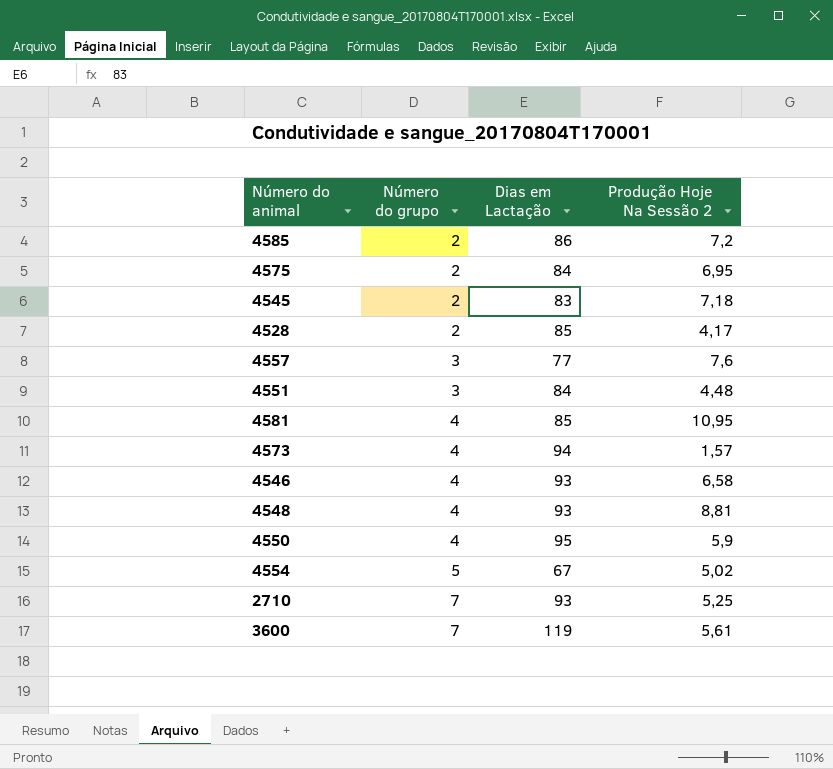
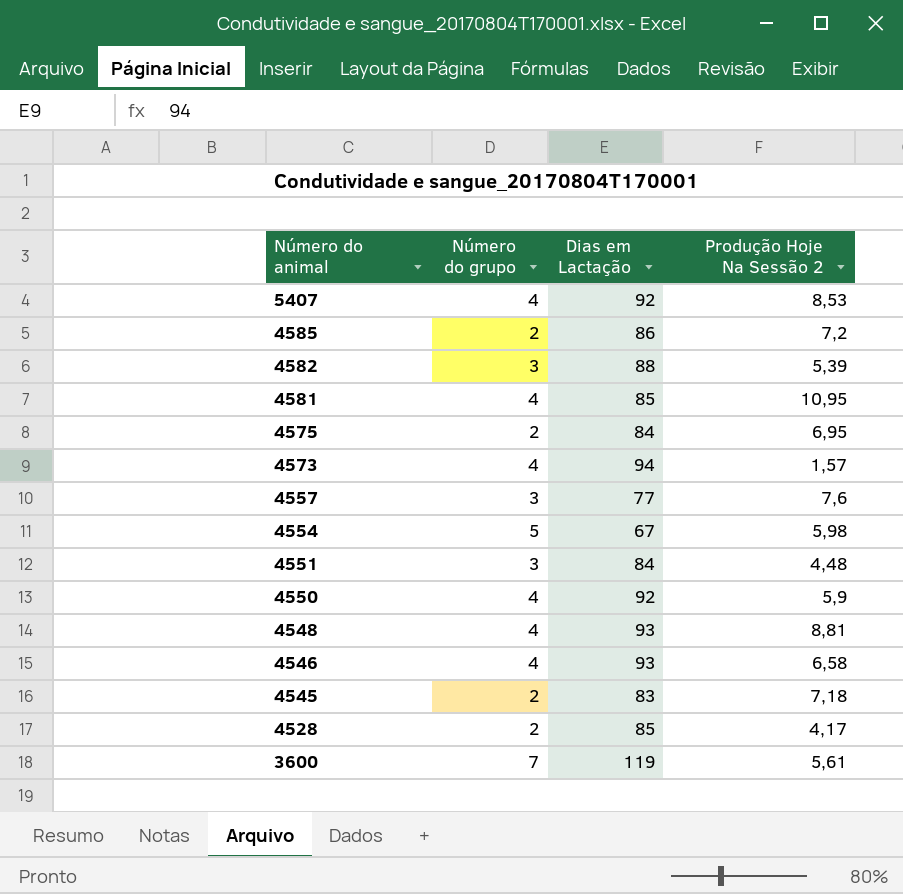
row order: Número do grupo ascending -> Número do animal descending
row 2710: 7 | 93 | 5,25 -> none
row 5407: none -> 4 | 92 | 8,53
row 4582: none -> 3 | 88 | 5,39
4554 | Produção Hoje Na Sessão 2: 5,02 -> 5,98
4550 | Dias em Lactação: 95 -> 92

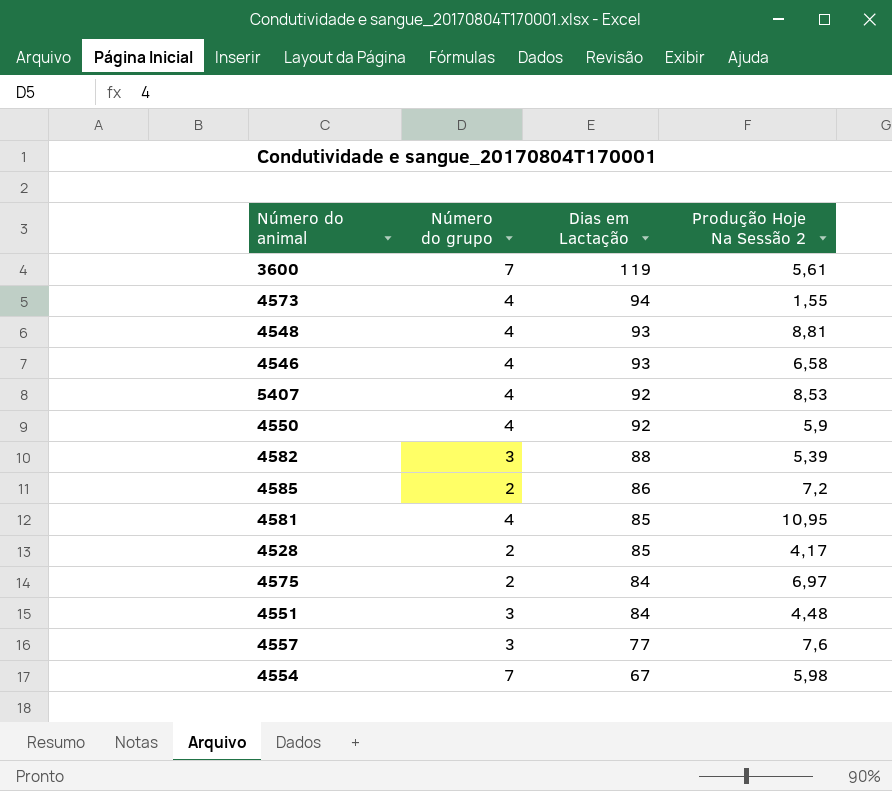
row order: Número do animal descending -> Dias em Lactação descending
row 4545: 2 | 83 | 7,18 -> none
4573 | Produção Hoje Na Sessão 2: 1,57 -> 1,55
4575 | Produção Hoje Na Sessão 2: 6,95 -> 6,97
4554 | Número do grupo: 5 -> 7

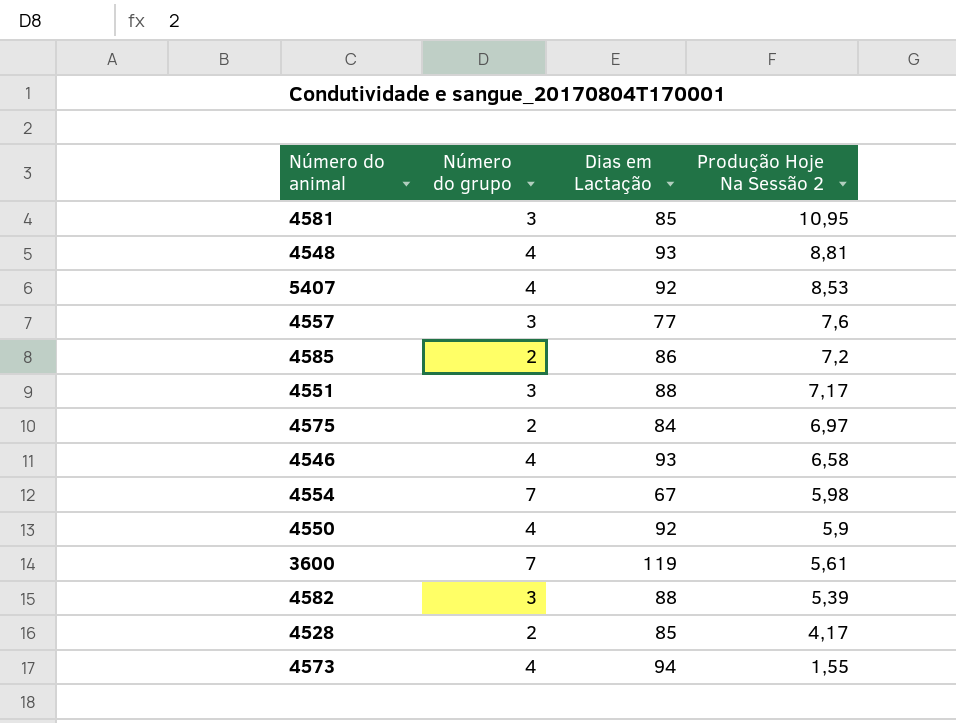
row order: Dias em Lactação descending -> Produção Hoje Na Sessão 2 descending
4581 | Número do grupo: 4 -> 3
4551 | Dias em Lactação: 84 -> 88
4551 | Produção Hoje Na Sessão 2: 4,48 -> 7,17

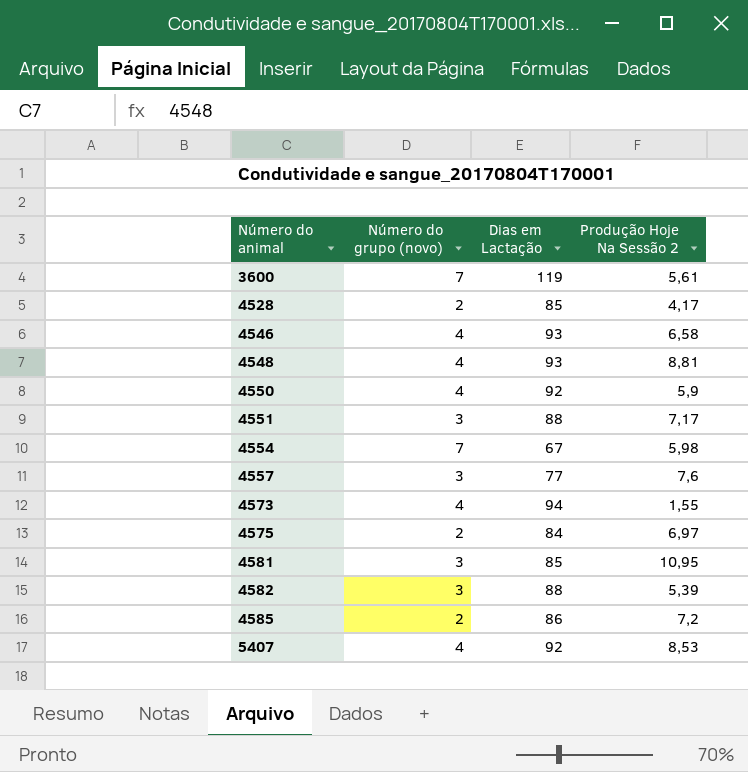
row order: Produção Hoje Na Sessão 2 descending -> Número do animal ascending
column name: Número do grupo -> Número do grupo (novo)

